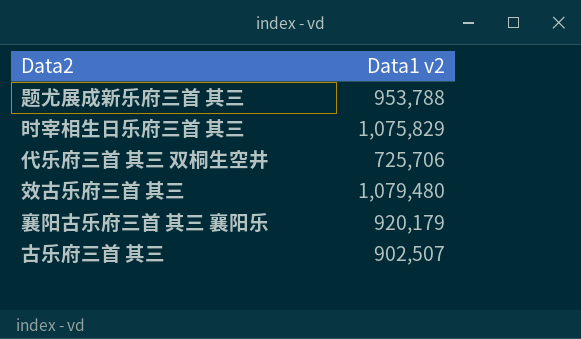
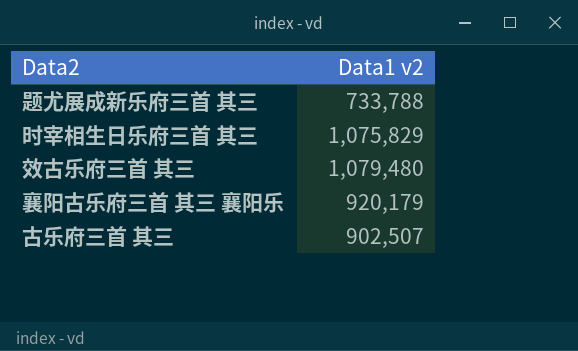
row 代乐府三首 其三 双桐生空井: 725,706 -> none
题尤展成新乐府三首 其三 | Data1 v2: 953,788 -> 733,788

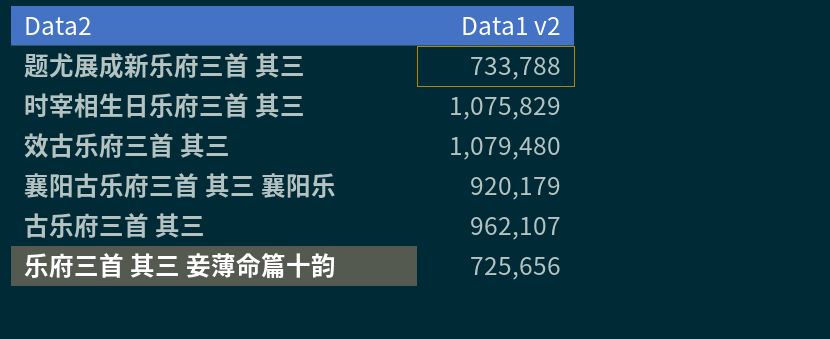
古乐府三首 其三 | Data1 v2: 902,507 -> 962,107
row 乐府三首 其三 妾薄命篇十韵: none -> 725,656

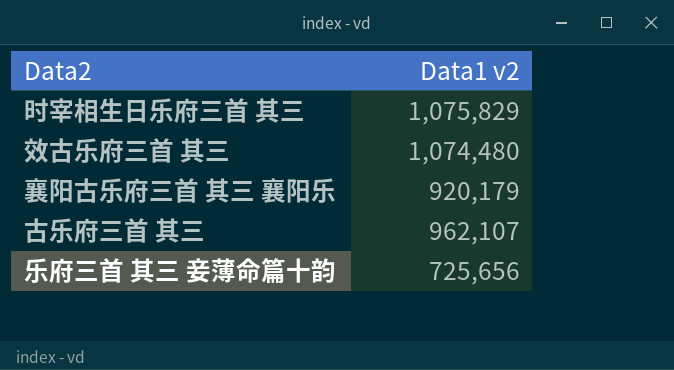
row 题尤展成新乐府三首 其三: 733,788 -> none
效古乐府三首 其三 | Data1 v2: 1,079,480 -> 1,074,480

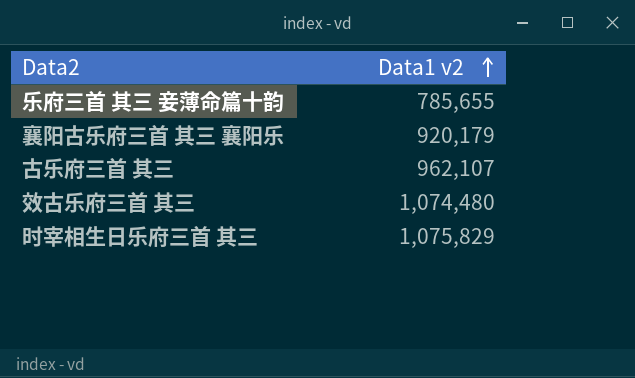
row order: none -> Data1 v2 ascending
乐府三首 其三 妾薄命篇十韵 | Data1 v2: 725,656 -> 785,655

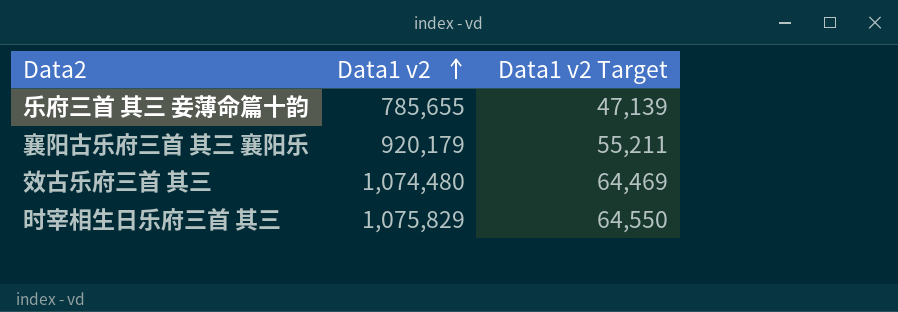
column Data1 v2 Target | formula: none -> [Data1 v2] * 0.06
row 古乐府三首 其三: 962,107 -> none

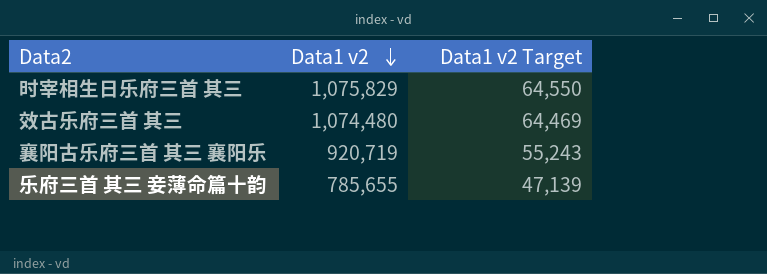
row order: Data1 v2 ascending -> Data1 v2 descending
襄阳古乐府三首 其三 襄阳乐 | Data1 v2: 920,179 -> 920,719
襄阳古乐府三首 其三 襄阳乐 | Data1 v2 Target: 55,211 -> 55,243

